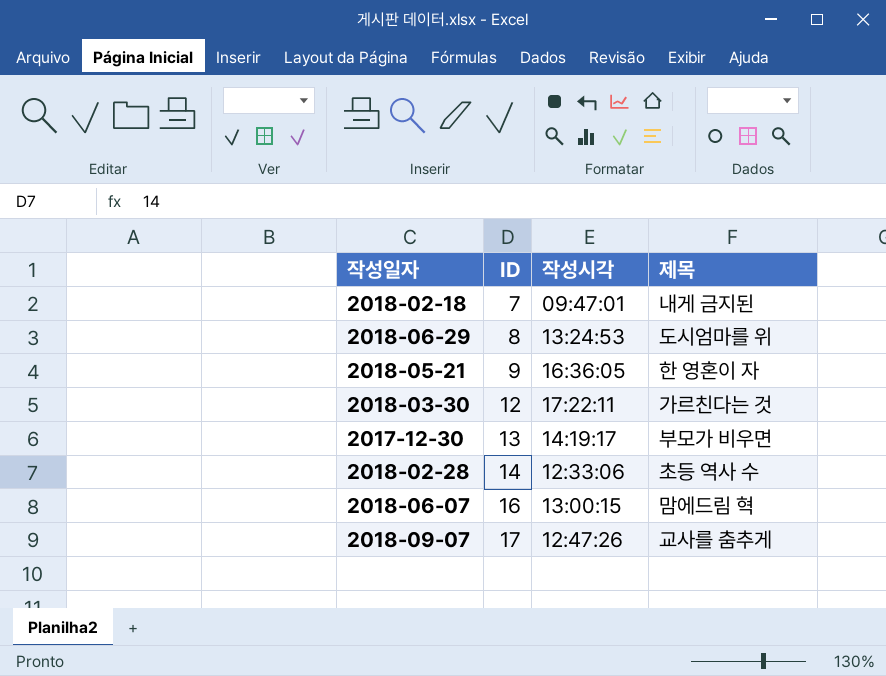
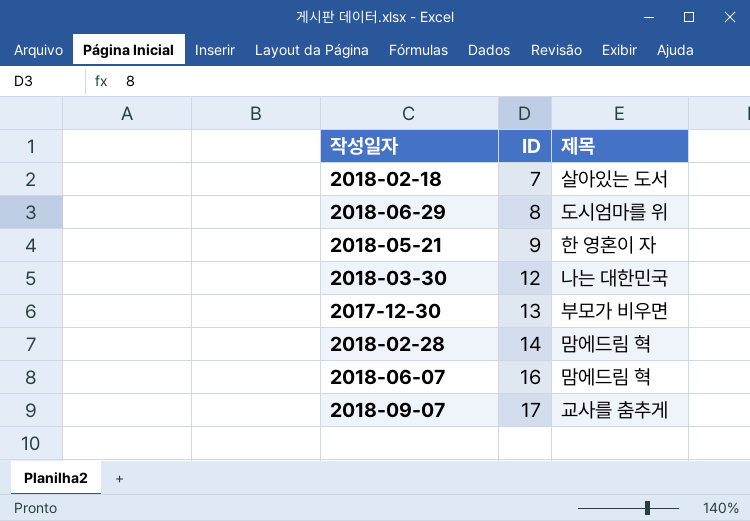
column 작성시각 | position: 3 -> none
2018-02-18 | 제목: 내게 금지된 -> 살아있는 도서
2018-03-30 | 제목: 가르친다는 것 -> 나는 대한민국
2018-02-28 | 제목: 초등 역사 수 -> 맘에드림 혁

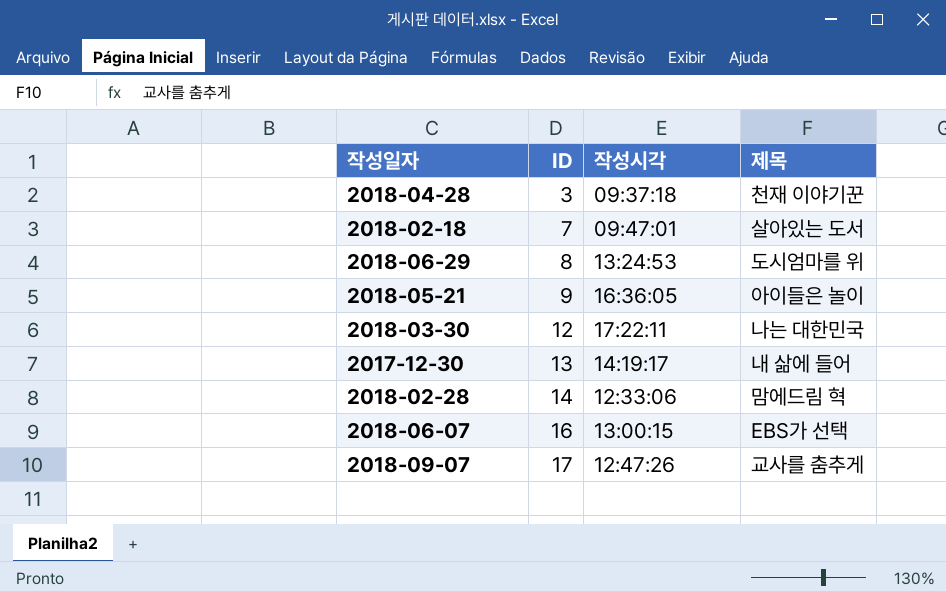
column 작성시각 | position: none -> 3
row 2018-04-28: none -> 3 | 09:37:18 | 천재 이야기꾼
2018-05-21 | 제목: 한 영혼이 자 -> 아이들은 놀이
2017-12-30 | 제목: 부모가 비우면 -> 내 삶에 들어
2018-06-07 | 제목: 맘에드림 혁 -> EBS가 선택

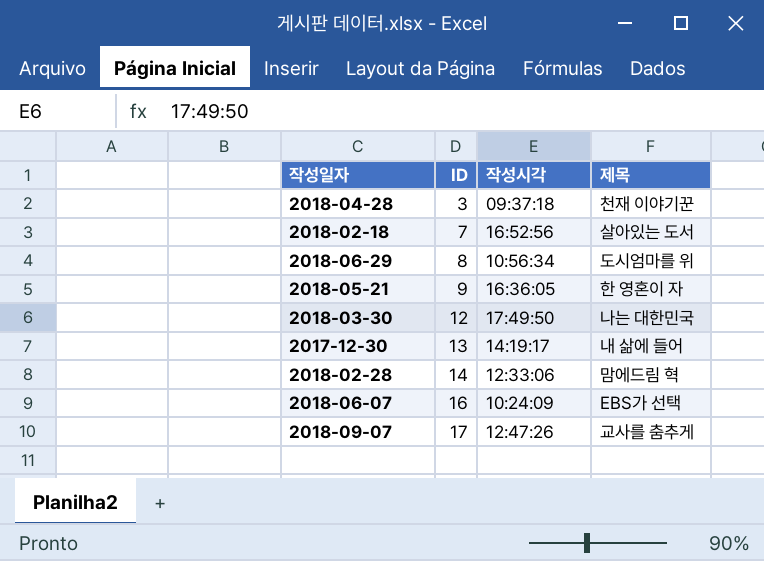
2018-02-18 | 작성시각: 09:47:01 -> 16:52:56
2018-06-29 | 작성시각: 13:24:53 -> 10:56:34
2018-05-21 | 제목: 아이들은 놀이 -> 한 영혼이 자
2018-03-30 | 작성시각: 17:22:11 -> 17:49:50
2018-06-07 | 작성시각: 13:00:15 -> 10:24:09

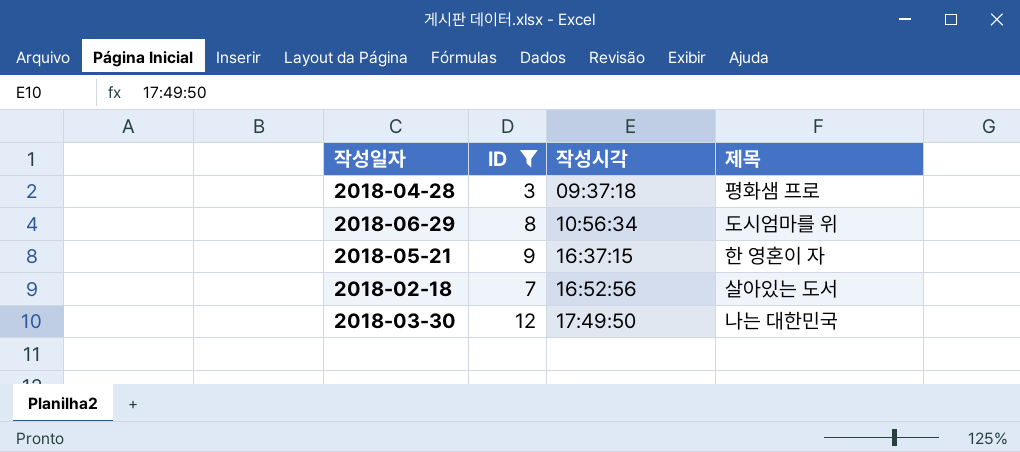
filter: none -> ID <= 12
row order: ID ascending -> 작성시각 ascending
2018-04-28 | 제목: 천재 이야기꾼 -> 평화샘 프로
2018-05-21 | 작성시각: 16:36:05 -> 16:37:15

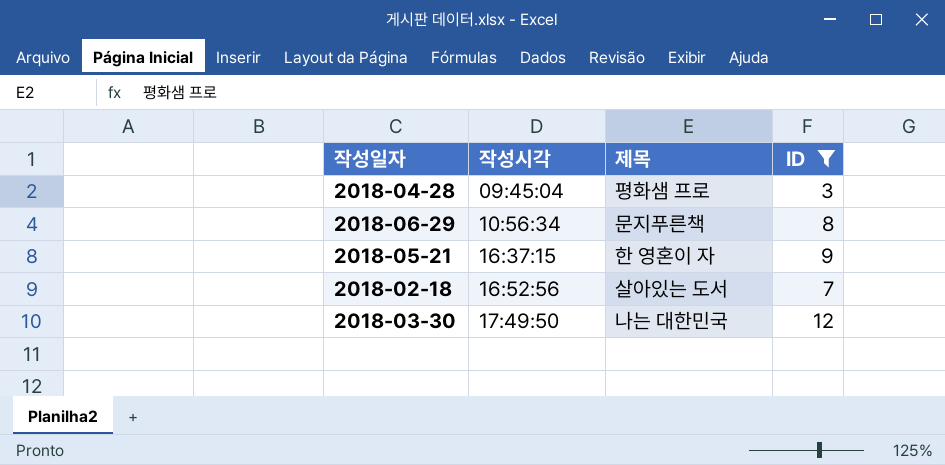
column ID | position: 2 -> 4
2018-04-28 | 작성시각: 09:37:18 -> 09:45:04
2018-06-29 | 제목: 도시엄마를 위 -> 문지푸른책

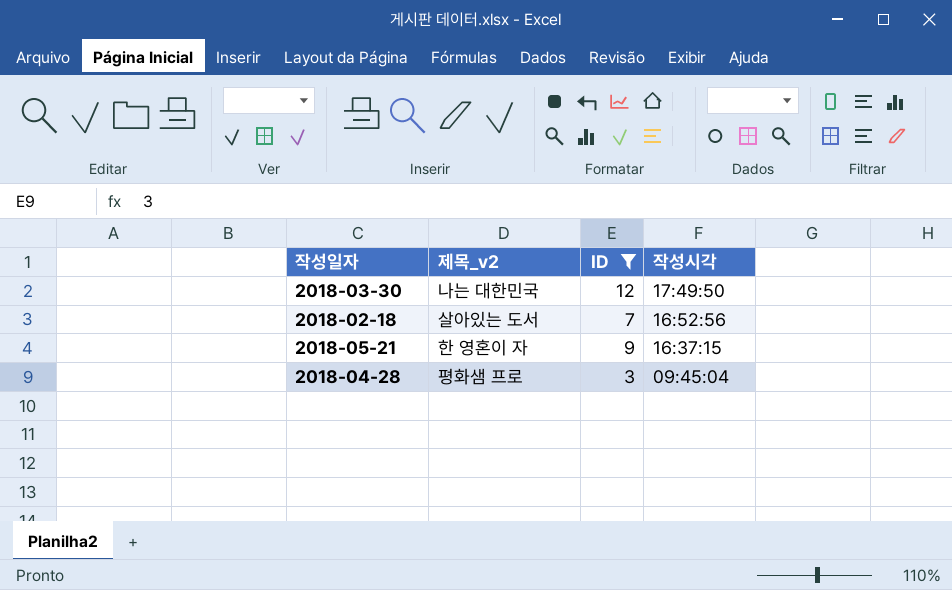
row order: 작성시각 ascending -> 작성시각 descending
column name: 제목 -> 제목_v2
column 작성시각 | position: 2 -> 4
row 2018-06-29: 10:56:34 | 문지푸른책 | 8 -> none

